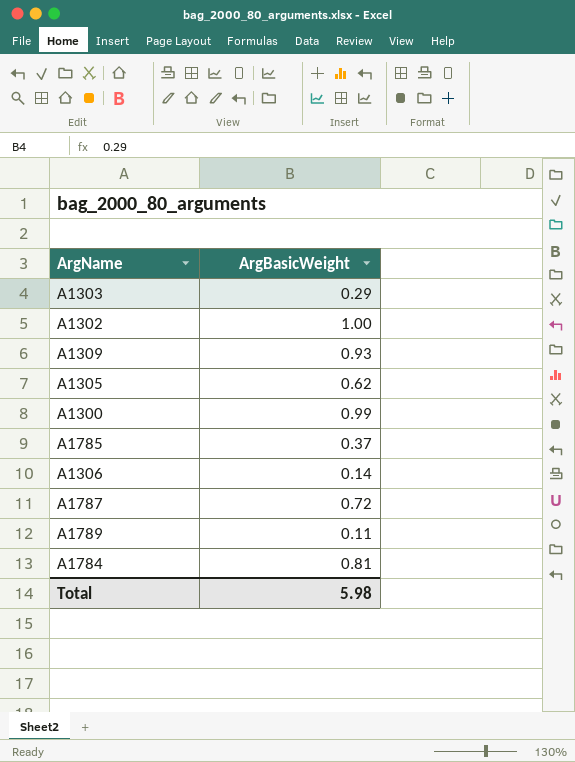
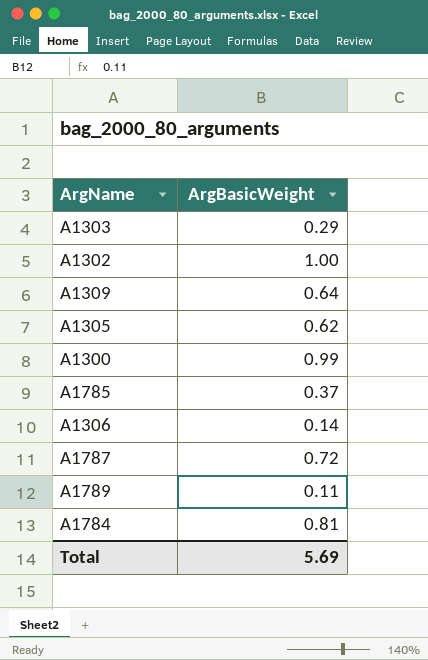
A1309 | ArgBasicWeight: 0.93 -> 0.64
Total | ArgBasicWeight: 5.98 -> 5.69

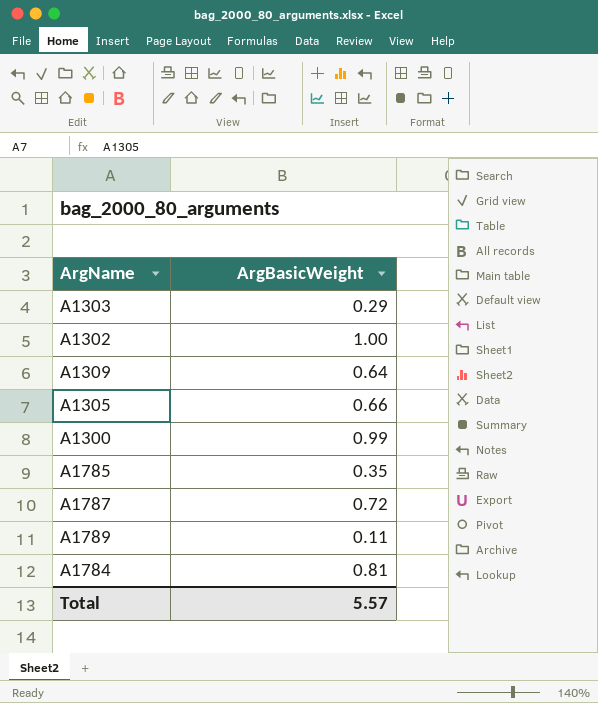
row A1306: 0.14 -> none
A1305 | ArgBasicWeight: 0.62 -> 0.66
A1785 | ArgBasicWeight: 0.37 -> 0.35
Total | ArgBasicWeight: 5.69 -> 5.57

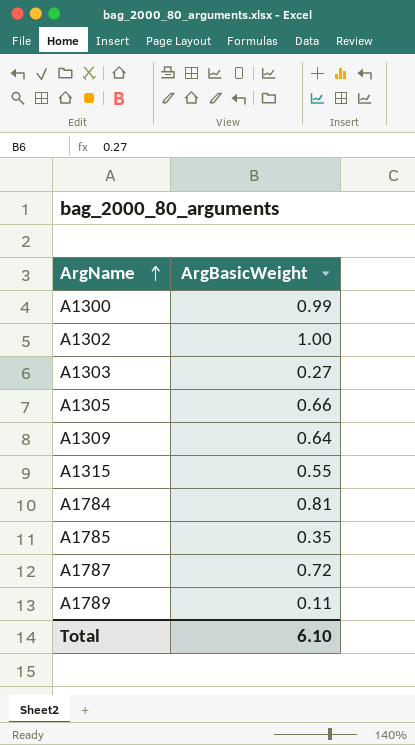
row order: none -> ArgName ascending
A1303 | ArgBasicWeight: 0.29 -> 0.27
row A1315: none -> 0.55
Total | ArgBasicWeight: 5.57 -> 6.10

